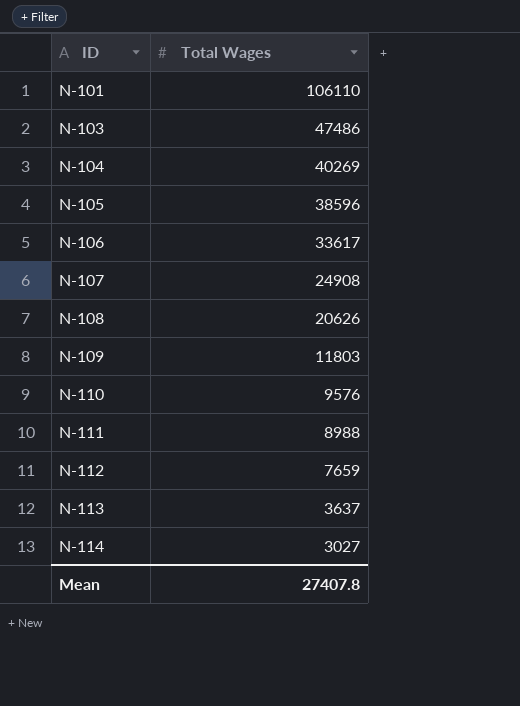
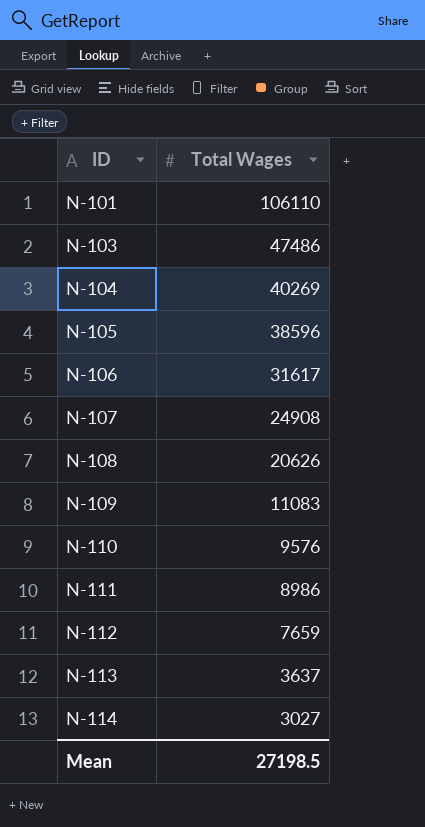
N-106 | Total Wages: 33617 -> 31617
N-109 | Total Wages: 11803 -> 11083
N-111 | Total Wages: 8988 -> 8986
Mean | Total Wages: 27407.8 -> 27198.5

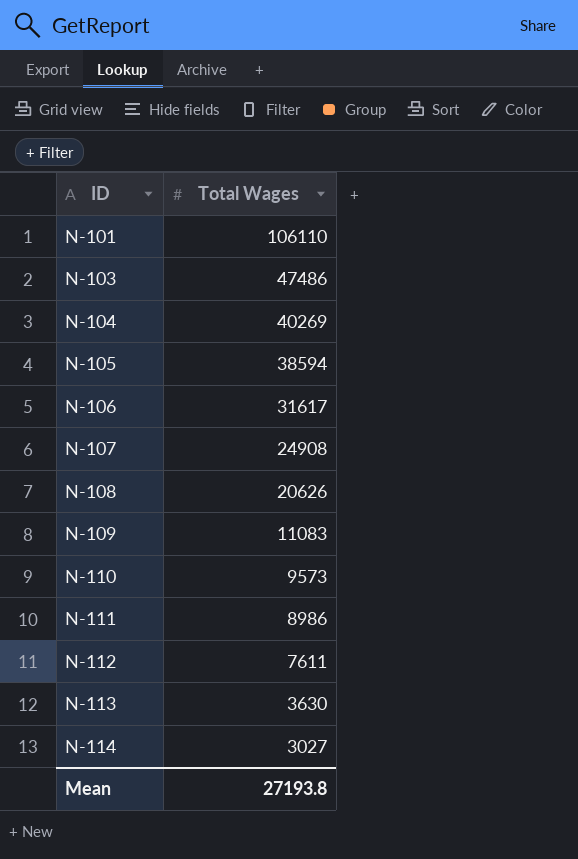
N-105 | Total Wages: 38596 -> 38594
N-110 | Total Wages: 9576 -> 9573
N-112 | Total Wages: 7659 -> 7611
N-113 | Total Wages: 3637 -> 3630
Mean | Total Wages: 27198.5 -> 27193.8

